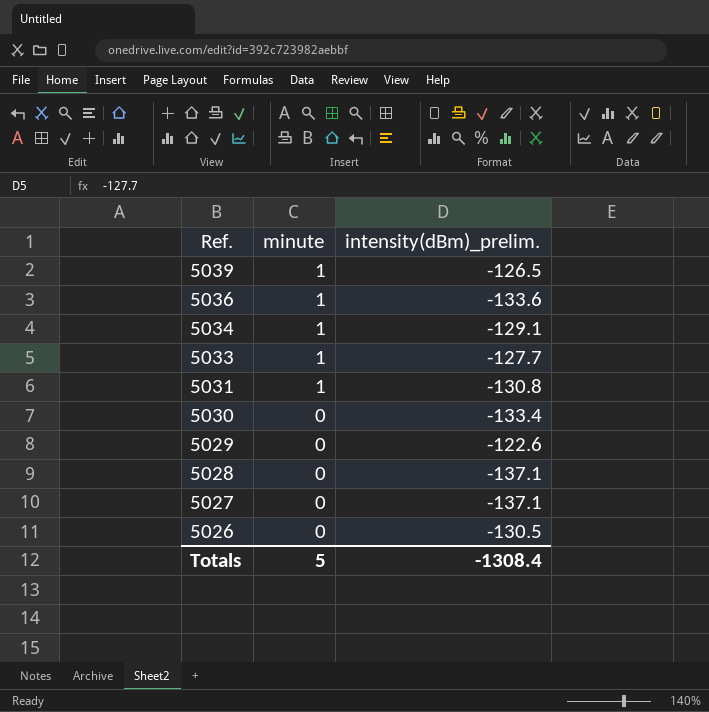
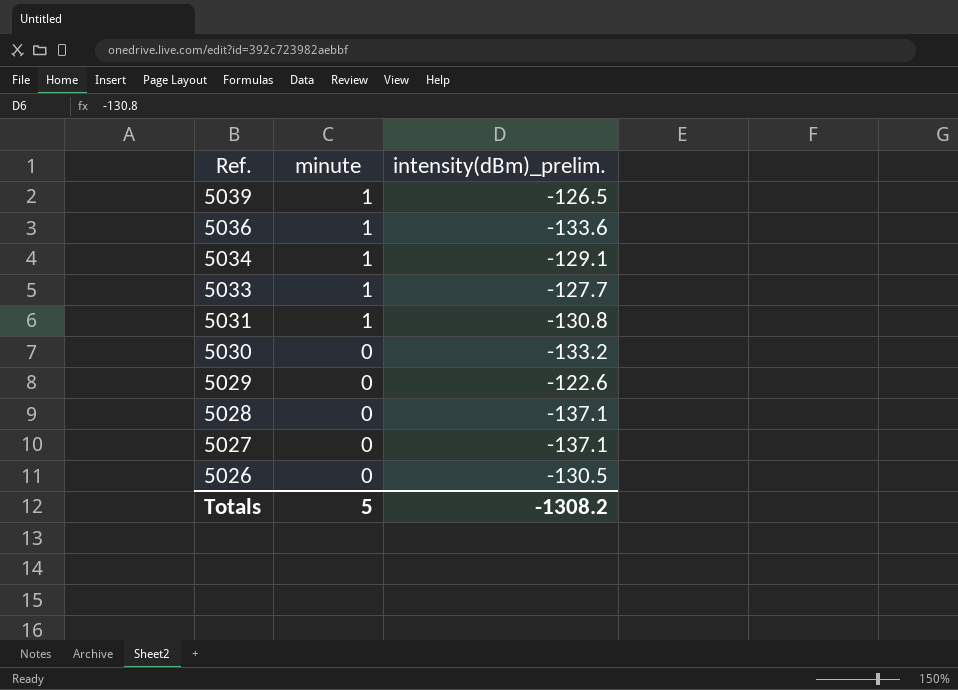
5030 | intensity(dBm)_prelim.: -133.4 -> -133.2
Totals | intensity(dBm)_prelim.: -1308.4 -> -1308.2

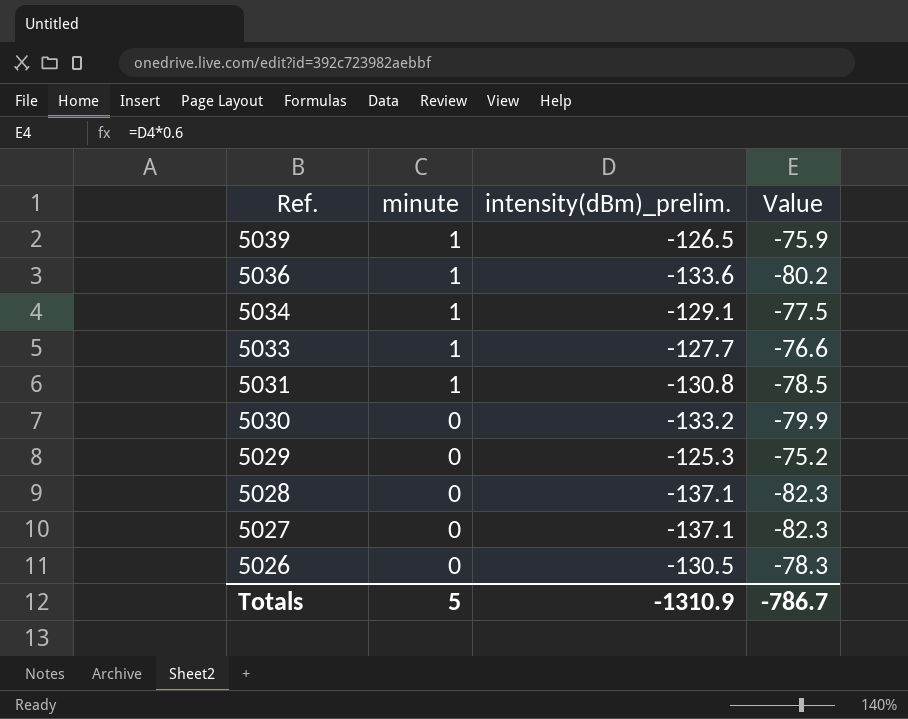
column Value | formula: none -> [intensity(dBm)_prelim.] * 0.6
5029 | intensity(dBm)_prelim.: -122.6 -> -125.3
Totals | intensity(dBm)_prelim.: -1308.2 -> -1310.9

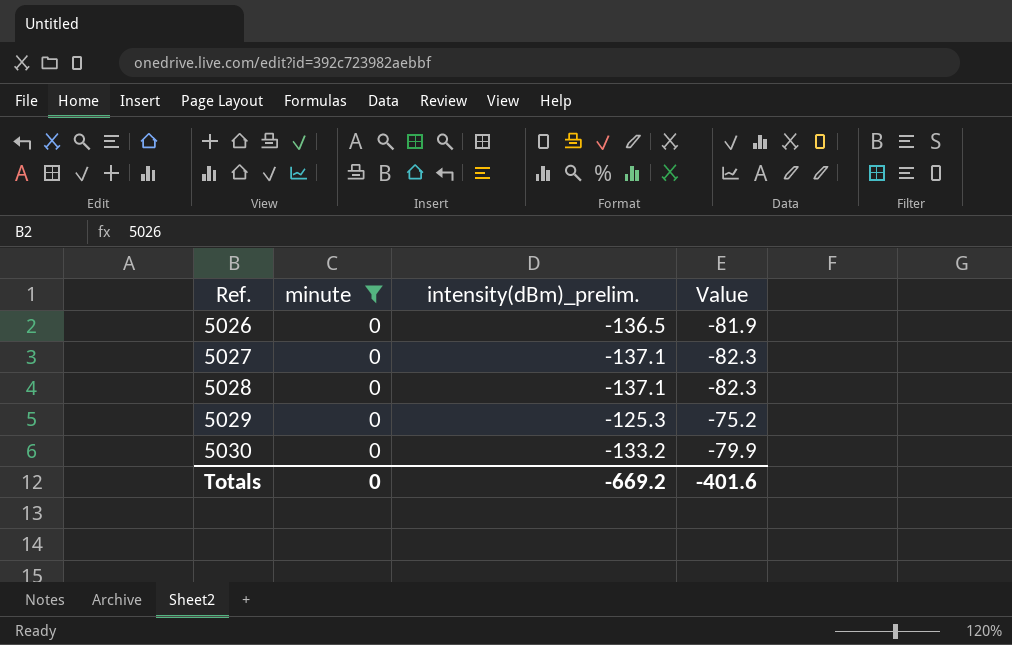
filter: none -> minute = 0
row order: Ref. descending -> Ref. ascending
5026 | intensity(dBm)_prelim.: -130.5 -> -136.5
5026 | Value: -78.3 -> -81.9
Totals | minute: 5 -> 0
Totals | intensity(dBm)_prelim.: -1310.9 -> -669.2
Totals | Value: -786.7 -> -401.6

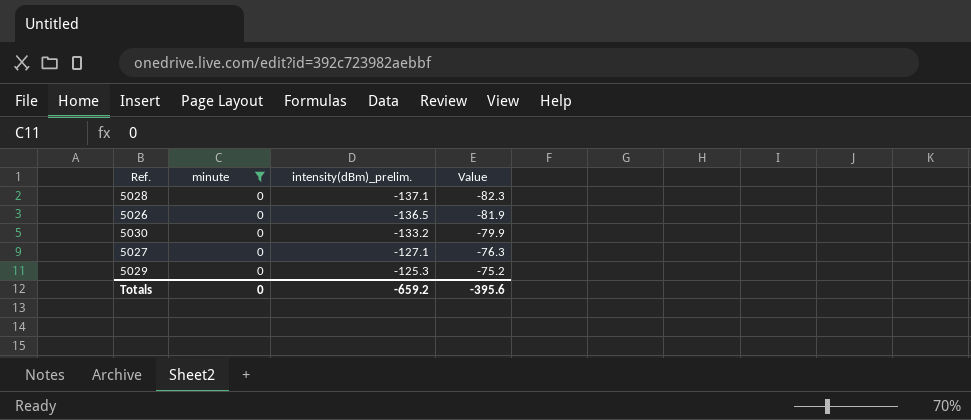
row order: Ref. ascending -> intensity(dBm)_prelim. ascending
5027 | intensity(dBm)_prelim.: -137.1 -> -127.1
5027 | Value: -82.3 -> -76.3
Totals | intensity(dBm)_prelim.: -669.2 -> -659.2
Totals | Value: -401.6 -> -395.6

